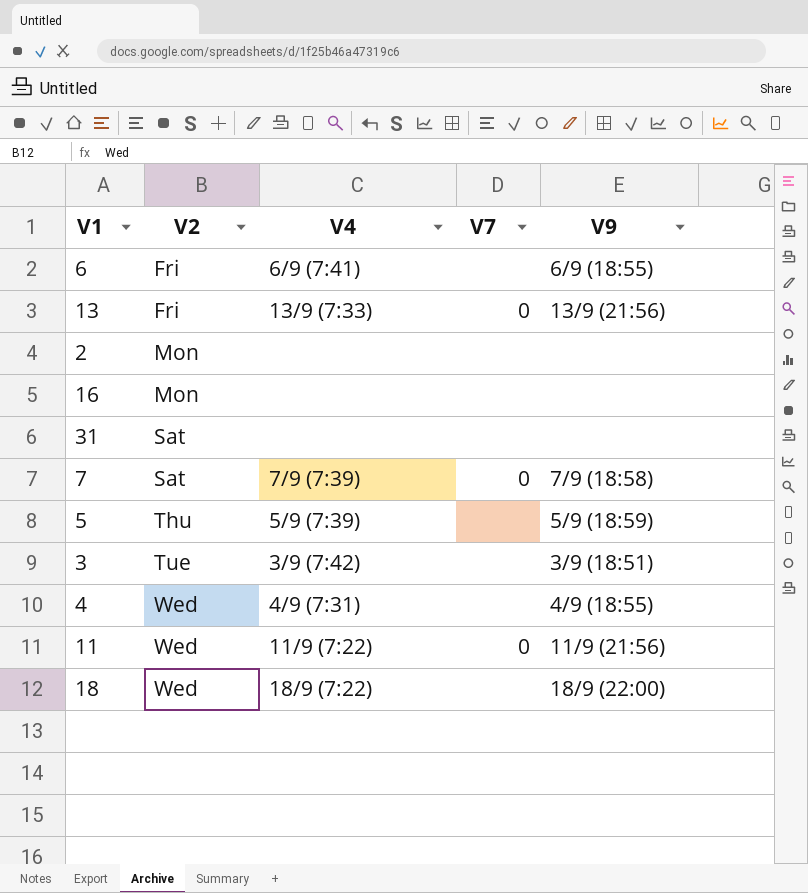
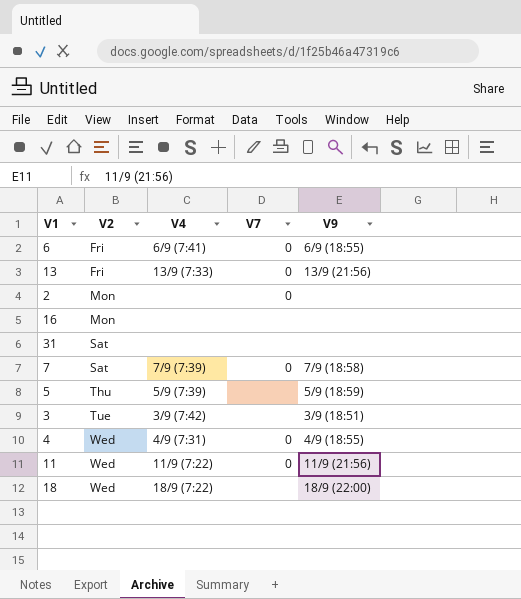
6 | V7: none -> 0
2 | V7: none -> 0
4 | V7: none -> 0

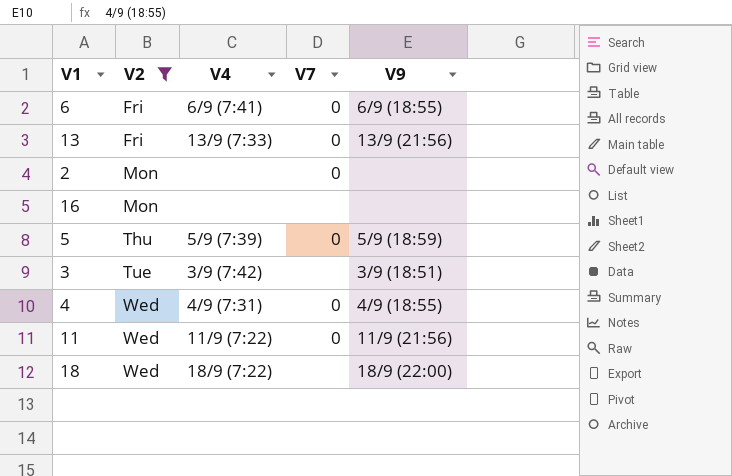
filter: none -> V2 != Sat
5 | V7: none -> 0

